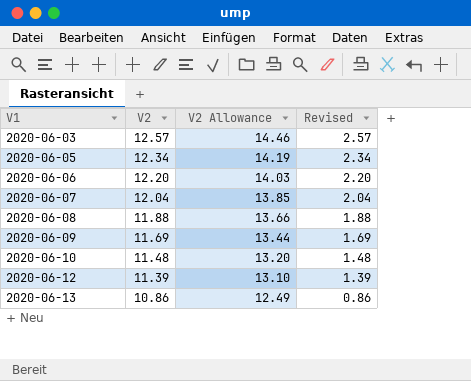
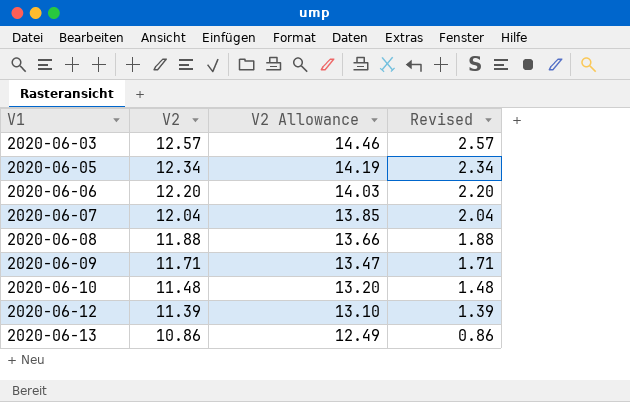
2020-06-09 | V2: 11.69 -> 11.71
2020-06-09 | V2 Allowance: 13.44 -> 13.47
2020-06-09 | Revised: 1.69 -> 1.71

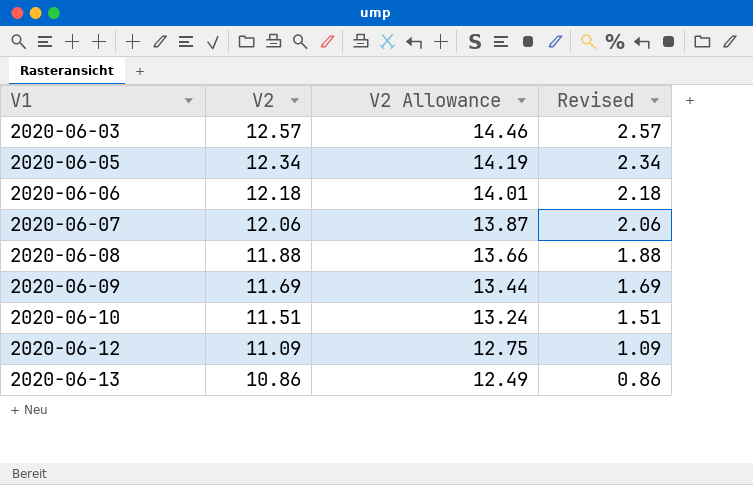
2020-06-06 | V2: 12.20 -> 12.18
2020-06-06 | V2 Allowance: 14.03 -> 14.01
2020-06-06 | Revised: 2.20 -> 2.18
2020-06-07 | V2: 12.04 -> 12.06
2020-06-07 | V2 Allowance: 13.85 -> 13.87
2020-06-07 | Revised: 2.04 -> 2.06
2020-06-09 | V2: 11.71 -> 11.69
2020-06-09 | V2 Allowance: 13.47 -> 13.44
2020-06-09 | Revised: 1.71 -> 1.69
2020-06-10 | V2: 11.48 -> 11.51
2020-06-10 | V2 Allowance: 13.20 -> 13.24
2020-06-10 | Revised: 1.48 -> 1.51
2020-06-12 | V2: 11.39 -> 11.09
2020-06-12 | V2 Allowance: 13.10 -> 12.75
2020-06-12 | Revised: 1.39 -> 1.09

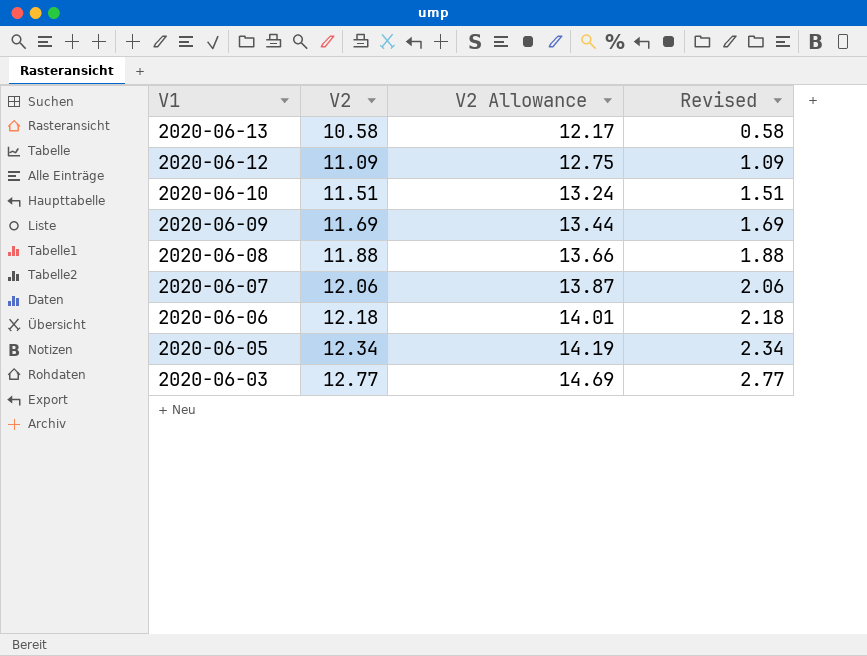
row order: V1 ascending -> V1 descending
2020-06-13 | V2: 10.86 -> 10.58
2020-06-13 | V2 Allowance: 12.49 -> 12.17
2020-06-13 | Revised: 0.86 -> 0.58
2020-06-03 | V2: 12.57 -> 12.77
2020-06-03 | V2 Allowance: 14.46 -> 14.69
2020-06-03 | Revised: 2.57 -> 2.77

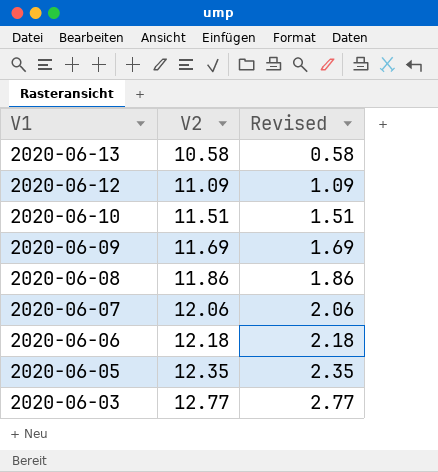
column V2 Allowance | formula: [V2] * 1.15 -> none
2020-06-08 | V2: 11.88 -> 11.86
2020-06-08 | Revised: 1.88 -> 1.86
2020-06-05 | V2: 12.34 -> 12.35
2020-06-05 | Revised: 2.34 -> 2.35

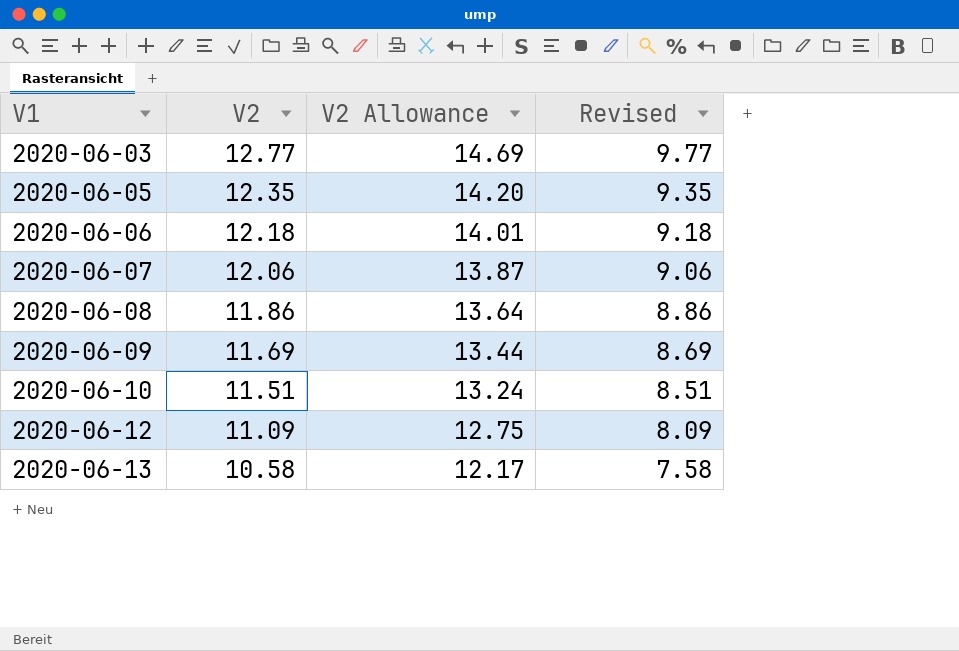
row order: V1 descending -> V1 ascending
column V2 Allowance | formula: none -> [V2] * 1.15
column Revised | formula: [V2] - 10 -> [V2] - 3

